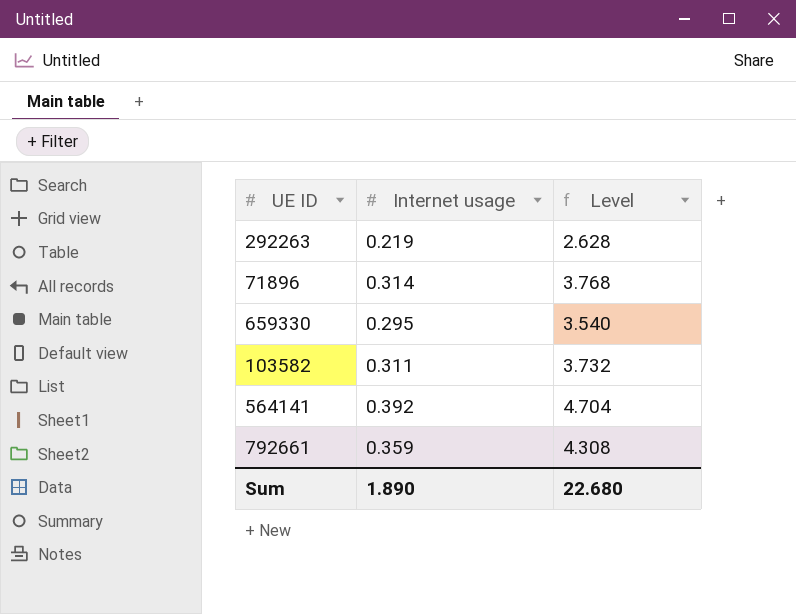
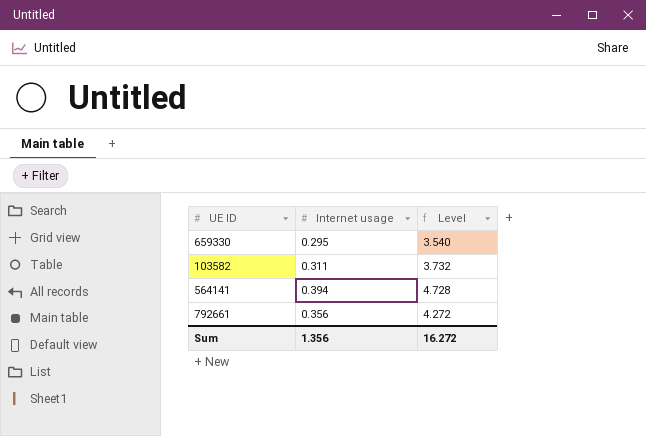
row 292263: 0.219 | 2.628 -> none
row 71896: 0.314 | 3.768 -> none
564141 | Internet usage: 0.392 -> 0.394
564141 | Level: 4.704 -> 4.728
792661 | Internet usage: 0.359 -> 0.356
792661 | Level: 4.308 -> 4.272
Sum | Internet usage: 1.890 -> 1.356
Sum | Level: 22.680 -> 16.272

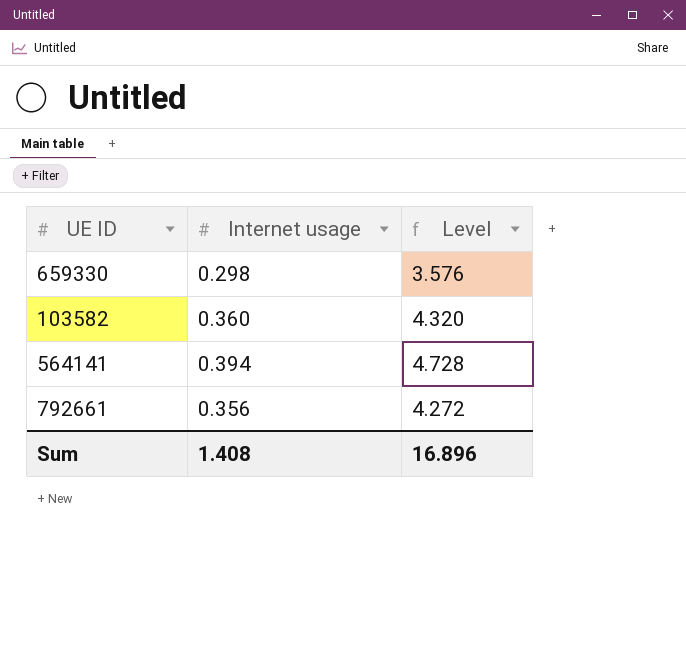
659330 | Internet usage: 0.295 -> 0.298
659330 | Level: 3.540 -> 3.576
103582 | Internet usage: 0.311 -> 0.360
103582 | Level: 3.732 -> 4.320
Sum | Internet usage: 1.356 -> 1.408
Sum | Level: 16.272 -> 16.896

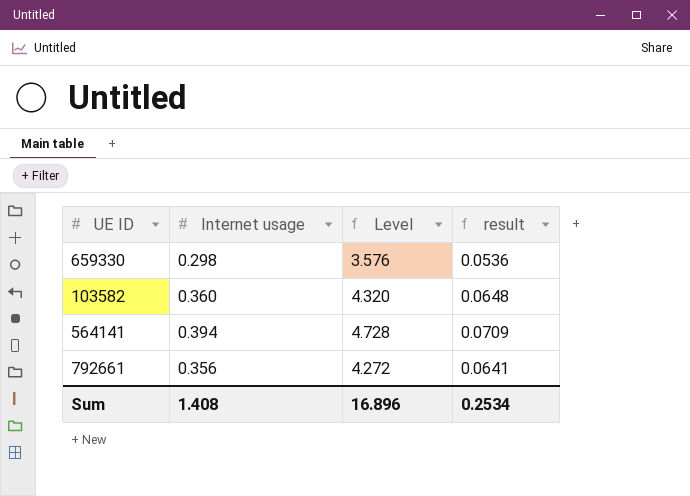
column result | formula: none -> [Internet usage] * 0.18

